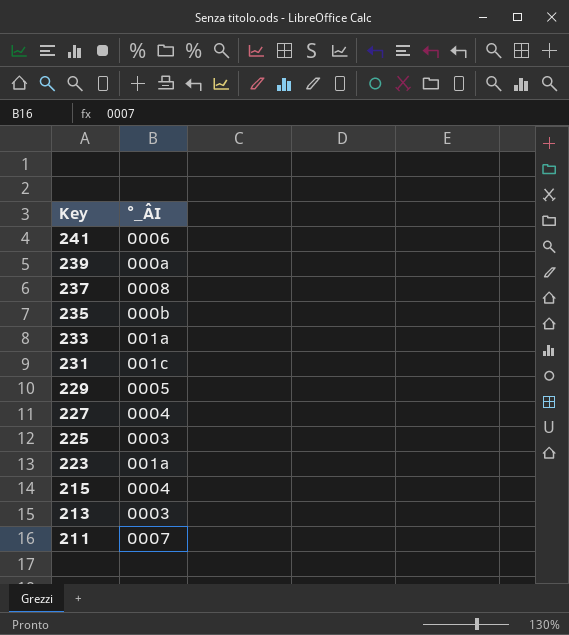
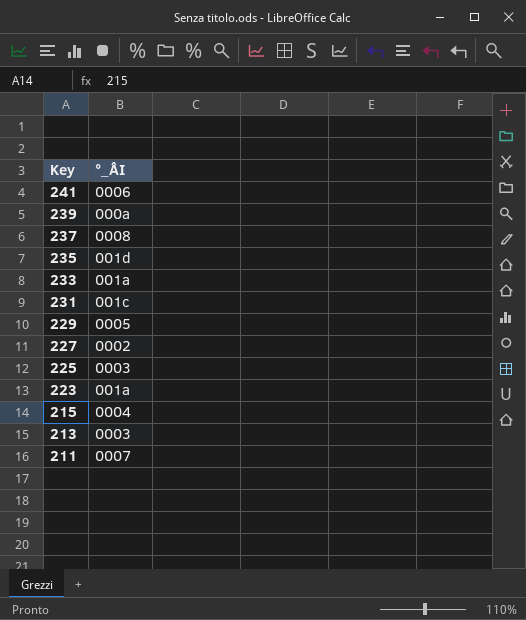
235 | °_ÂI: 000b -> 001d
227 | °_ÂI: 0004 -> 0002

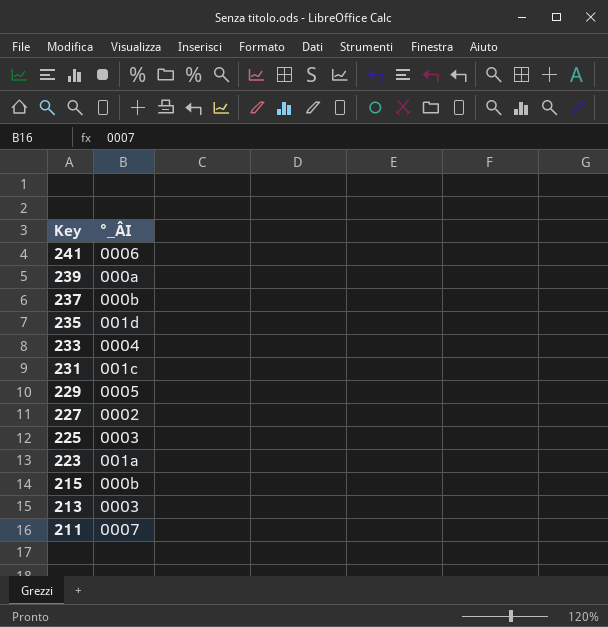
237 | °_ÂI: 0008 -> 000b
233 | °_ÂI: 001a -> 0004
215 | °_ÂI: 0004 -> 000b

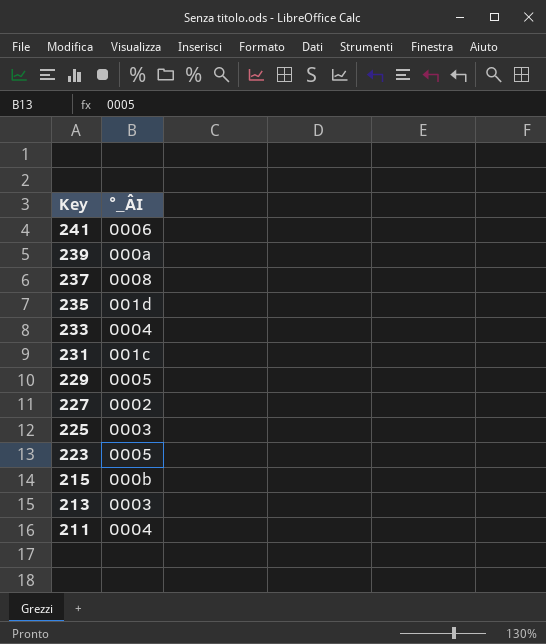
237 | °_ÂI: 000b -> 0008
223 | °_ÂI: 001a -> 0005
211 | °_ÂI: 0007 -> 0004

